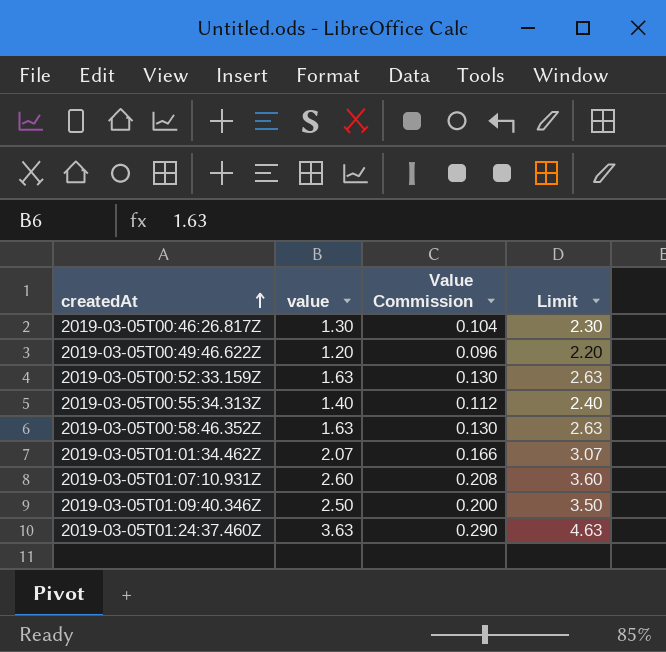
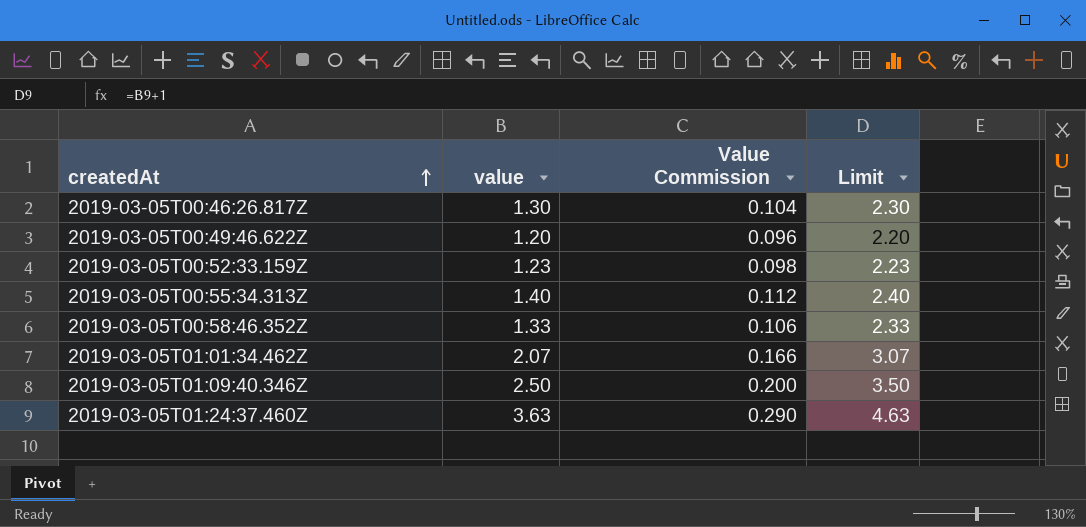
row 2019-03-05T01:07:10.931Z: 2.60 | 0.208 | 3.60 -> none
2019-03-05T00:52:33.159Z | value: 1.63 -> 1.23
2019-03-05T00:52:33.159Z | Value Commission: 0.130 -> 0.098
2019-03-05T00:52:33.159Z | Limit: 2.63 -> 2.23
2019-03-05T00:58:46.352Z | value: 1.63 -> 1.33
2019-03-05T00:58:46.352Z | Value Commission: 0.130 -> 0.106
2019-03-05T00:58:46.352Z | Limit: 2.63 -> 2.33

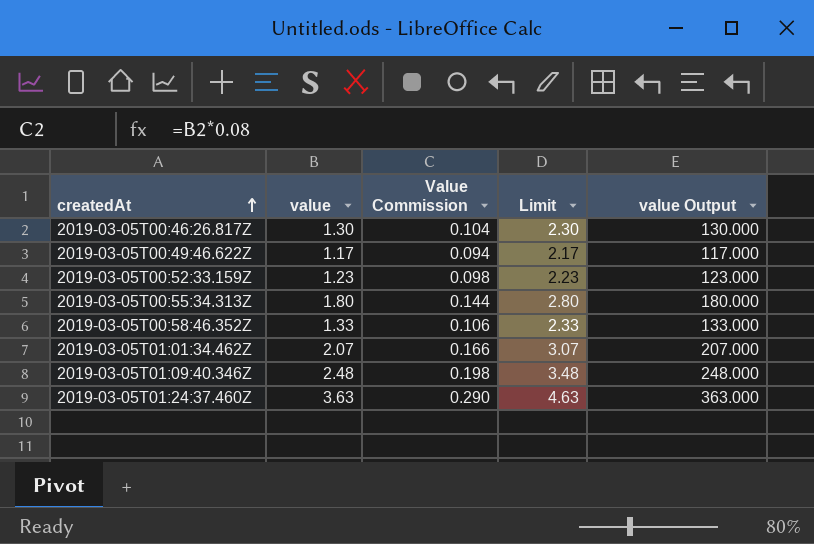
column value Output | formula: none -> [value] * 100
2019-03-05T00:49:46.622Z | value: 1.20 -> 1.17
2019-03-05T00:49:46.622Z | Value Commission: 0.096 -> 0.094
2019-03-05T00:49:46.622Z | Limit: 2.20 -> 2.17
2019-03-05T00:55:34.313Z | value: 1.40 -> 1.80
2019-03-05T00:55:34.313Z | Value Commission: 0.112 -> 0.144
2019-03-05T00:55:34.313Z | Limit: 2.40 -> 2.80
2019-03-05T01:09:40.346Z | value: 2.50 -> 2.48
2019-03-05T01:09:40.346Z | Value Commission: 0.200 -> 0.198
2019-03-05T01:09:40.346Z | Limit: 3.50 -> 3.48

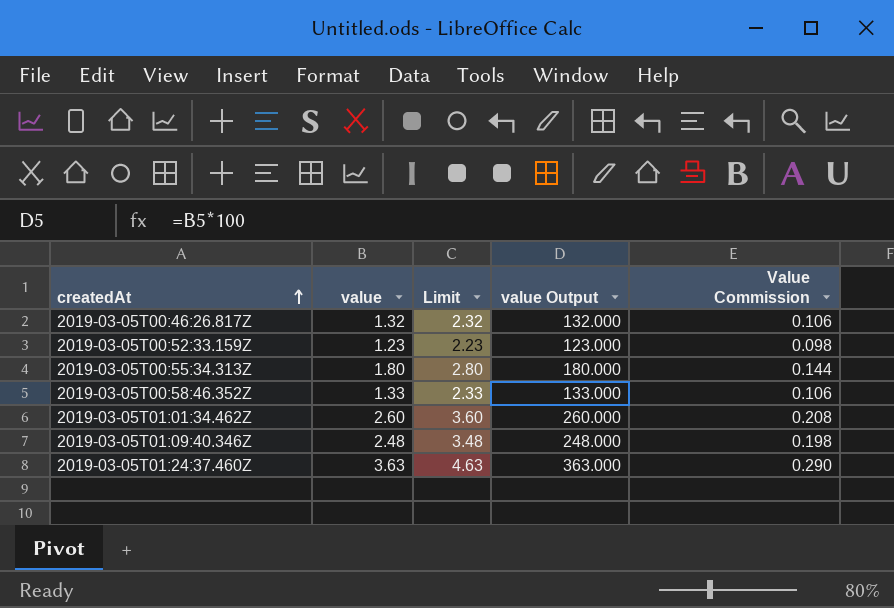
column Value Commission | position: 3 -> 5
row 2019-03-05T00:49:46.622Z: 1.17 | 0.094 | 2.17 | 117.000 -> none
2019-03-05T00:46:26.817Z | value: 1.30 -> 1.32
2019-03-05T00:46:26.817Z | Limit: 2.30 -> 2.32
2019-03-05T00:46:26.817Z | value Output: 130.000 -> 132.000
2019-03-05T00:46:26.817Z | Value Commission: 0.104 -> 0.106
2019-03-05T01:01:34.462Z | value: 2.07 -> 2.60
2019-03-05T01:01:34.462Z | Limit: 3.07 -> 3.60
2019-03-05T01:01:34.462Z | value Output: 207.000 -> 260.000
2019-03-05T01:01:34.462Z | Value Commission: 0.166 -> 0.208

